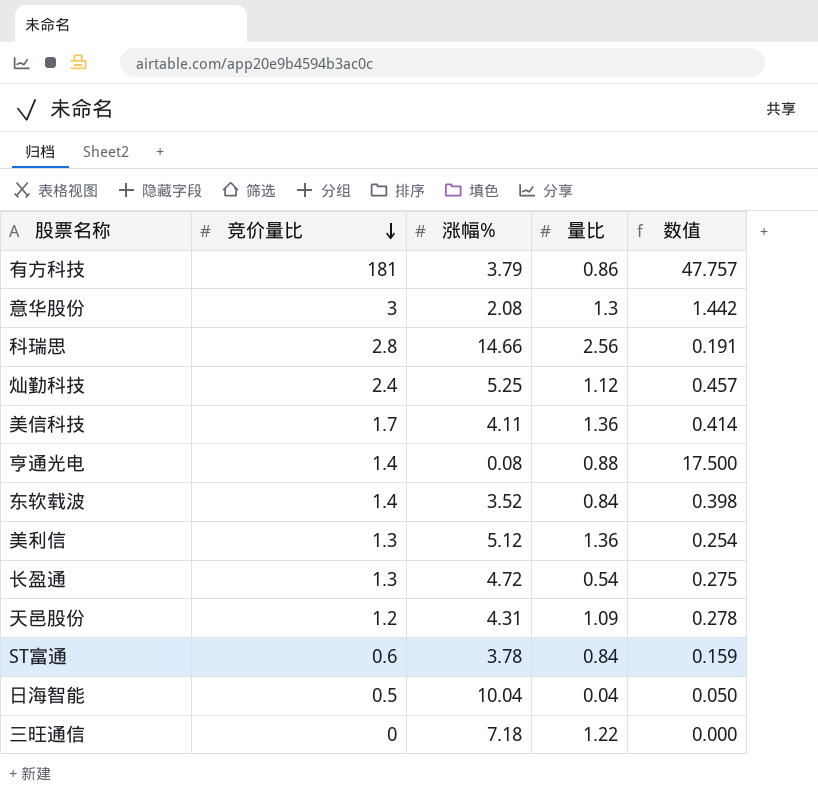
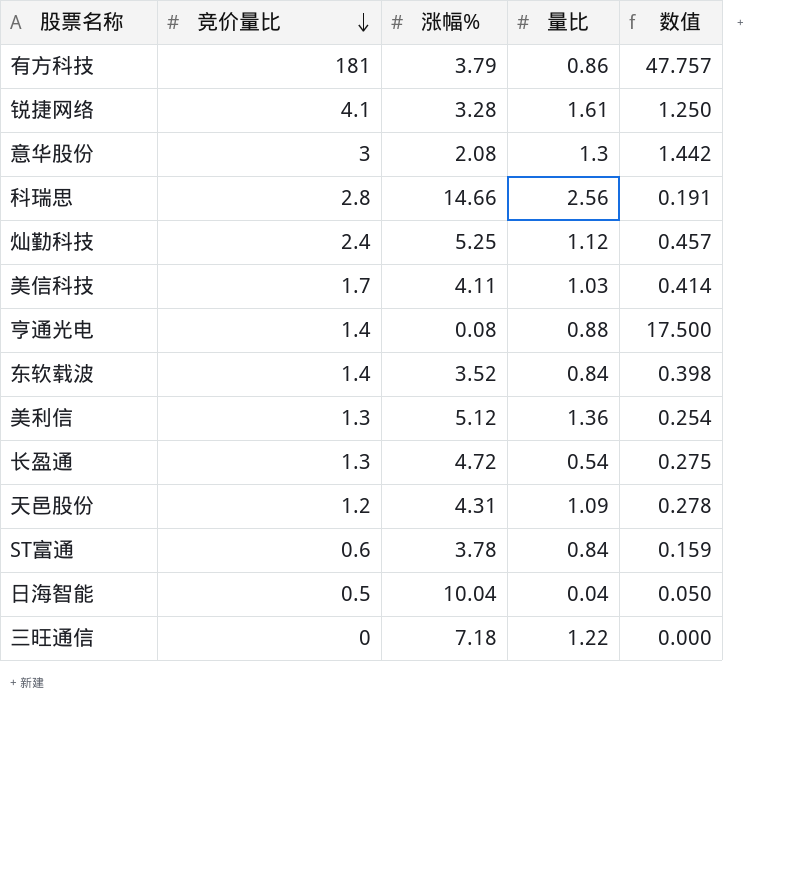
row 锐捷网络: none -> 4.1 | 3.28 | 1.61 | 1.250
美信科技 | 量比: 1.36 -> 1.03

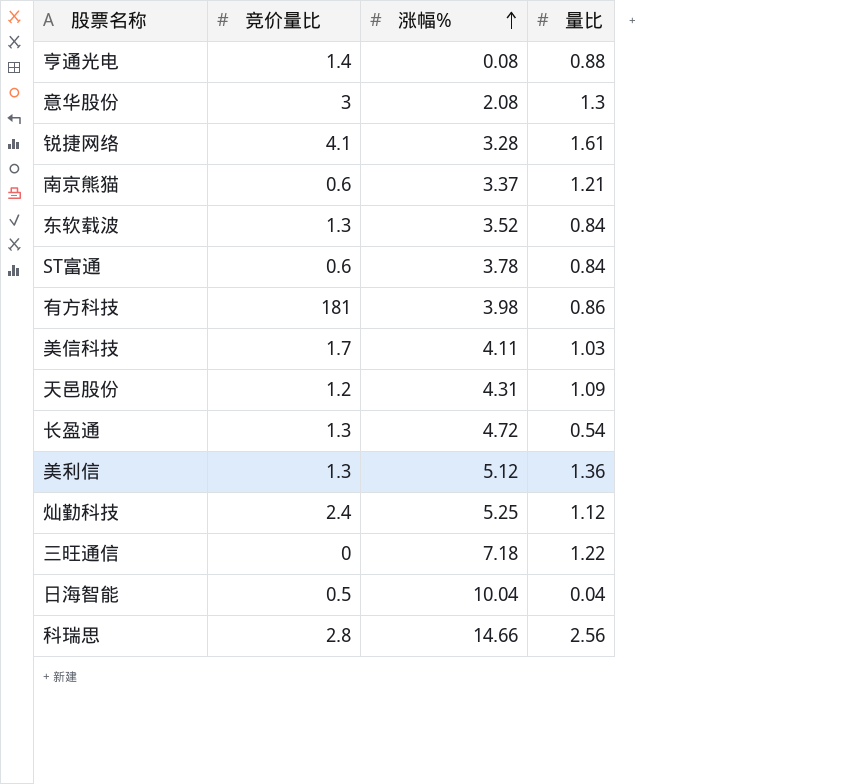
row order: 竞价量比 descending -> 涨幅% ascending
column 数值 | formula: [竞价量比] / [涨幅%] -> none
row 南京熊猫: none -> 0.6 | 3.37 | 1.21
东软载波 | 竞价量比: 1.4 -> 1.3
有方科技 | 涨幅%: 3.79 -> 3.98

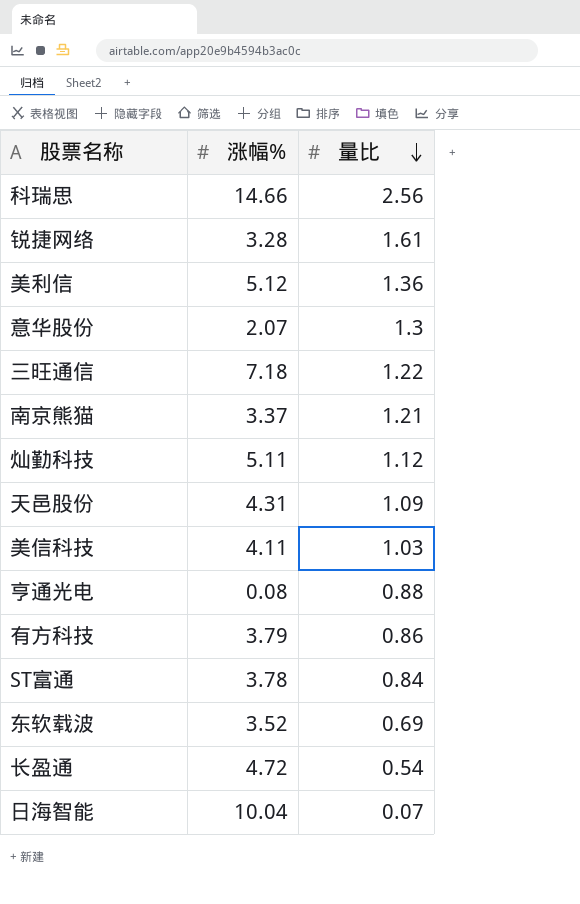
row order: 涨幅% ascending -> 量比 descending
column 竞价量比 | position: 2 -> none
意华股份 | 涨幅%: 2.08 -> 2.07
灿勤科技 | 涨幅%: 5.25 -> 5.11
有方科技 | 涨幅%: 3.98 -> 3.79
东软载波 | 量比: 0.84 -> 0.69
日海智能 | 量比: 0.04 -> 0.07

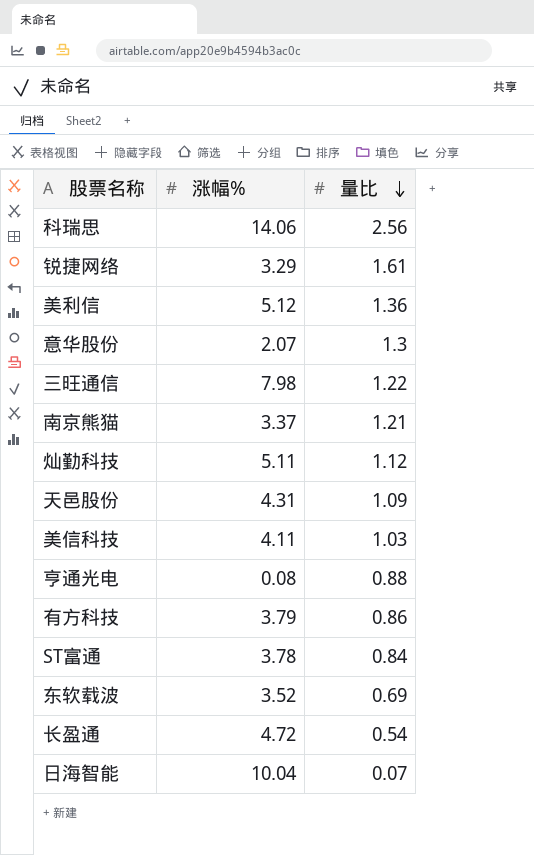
科瑞思 | 涨幅%: 14.66 -> 14.06
锐捷网络 | 涨幅%: 3.28 -> 3.29
三旺通信 | 涨幅%: 7.18 -> 7.98

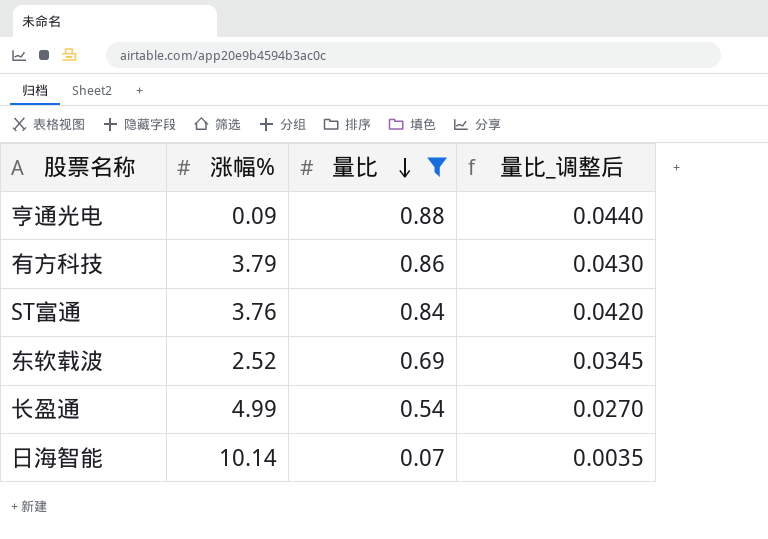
filter: none -> 量比 <= 0.88
column 量比_调整后 | formula: none -> [量比] * 0.05
亨通光电 | 涨幅%: 0.08 -> 0.09
ST富通 | 涨幅%: 3.78 -> 3.76
东软载波 | 涨幅%: 3.52 -> 2.52
长盈通 | 涨幅%: 4.72 -> 4.99
日海智能 | 涨幅%: 10.04 -> 10.14

